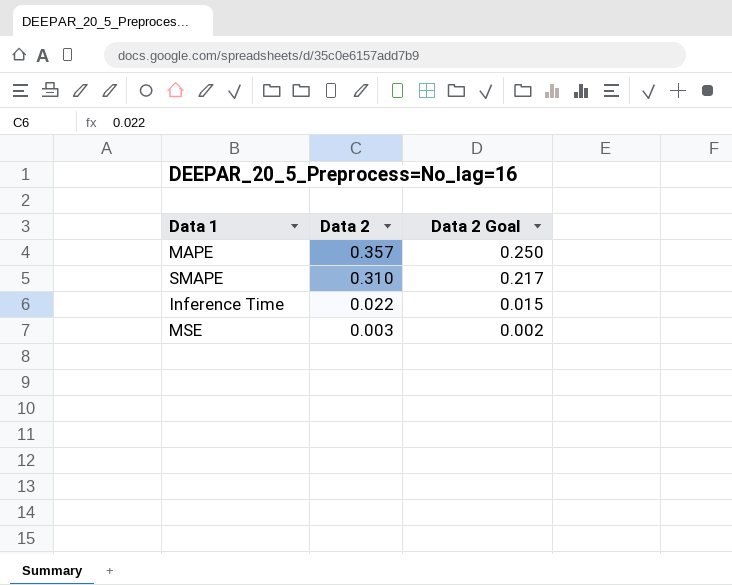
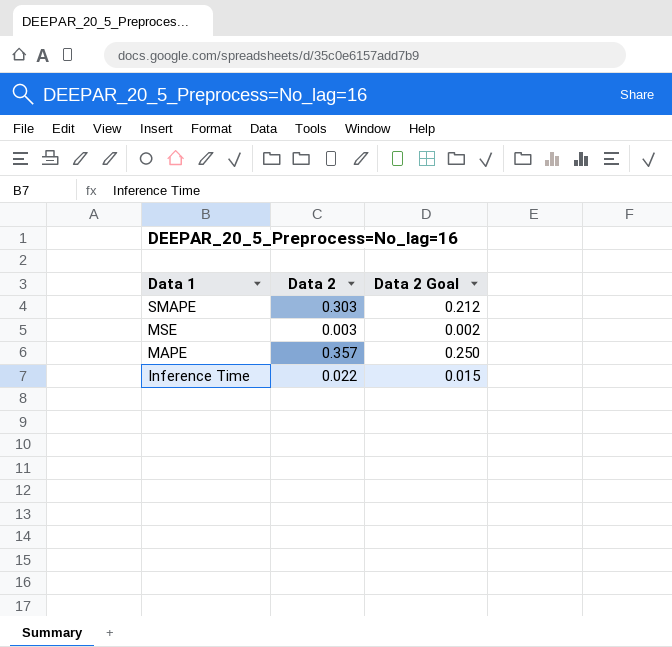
row order: Data 2 descending -> Data 1 descending
SMAPE | Data 2: 0.310 -> 0.303
SMAPE | Data 2 Goal: 0.217 -> 0.212

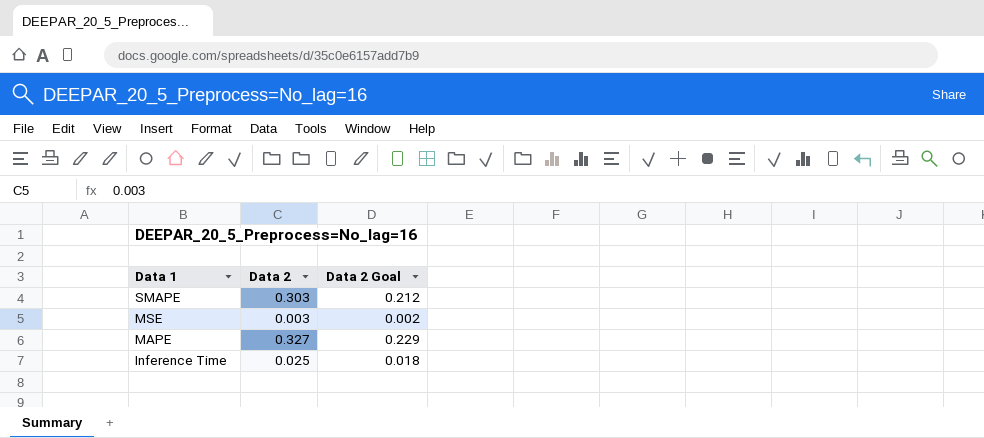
MAPE | Data 2: 0.357 -> 0.327
MAPE | Data 2 Goal: 0.250 -> 0.229
Inference Time | Data 2: 0.022 -> 0.025
Inference Time | Data 2 Goal: 0.015 -> 0.018

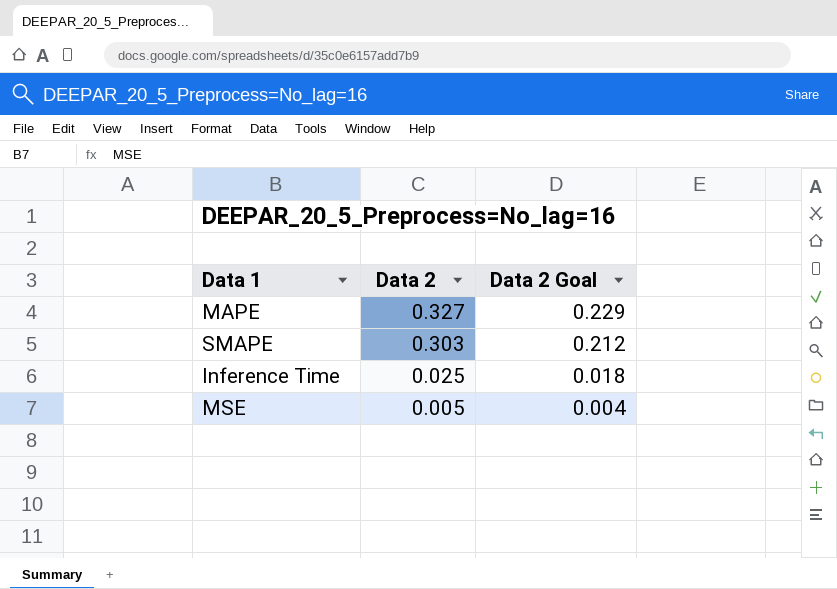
row order: Data 1 descending -> Data 2 descending
MSE | Data 2: 0.003 -> 0.005
MSE | Data 2 Goal: 0.002 -> 0.004

